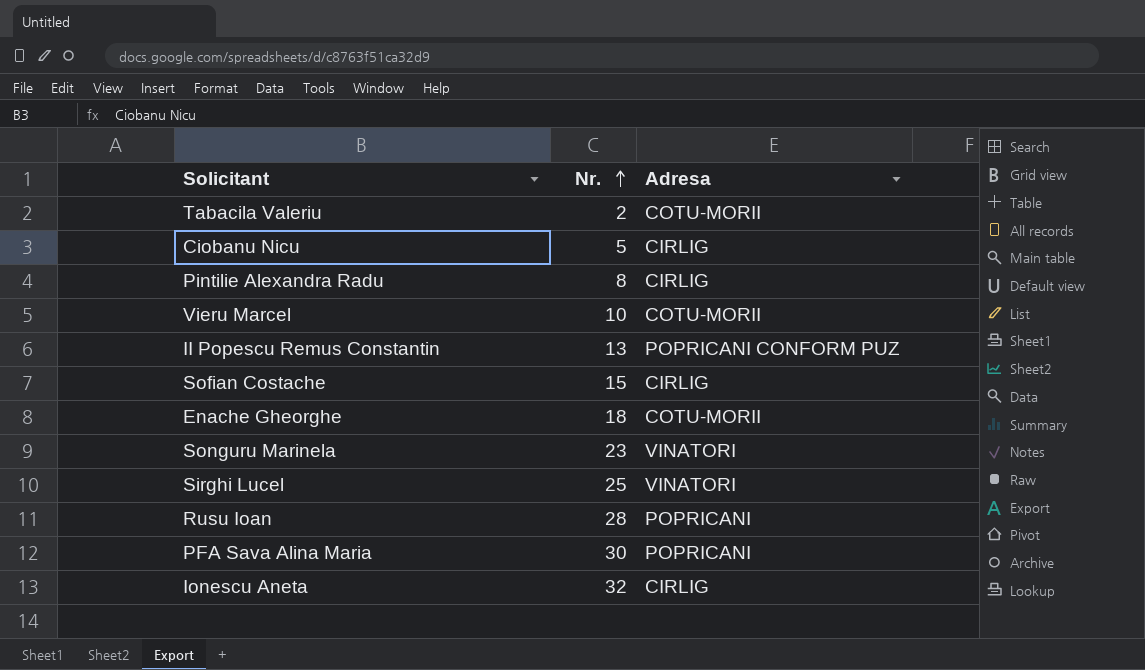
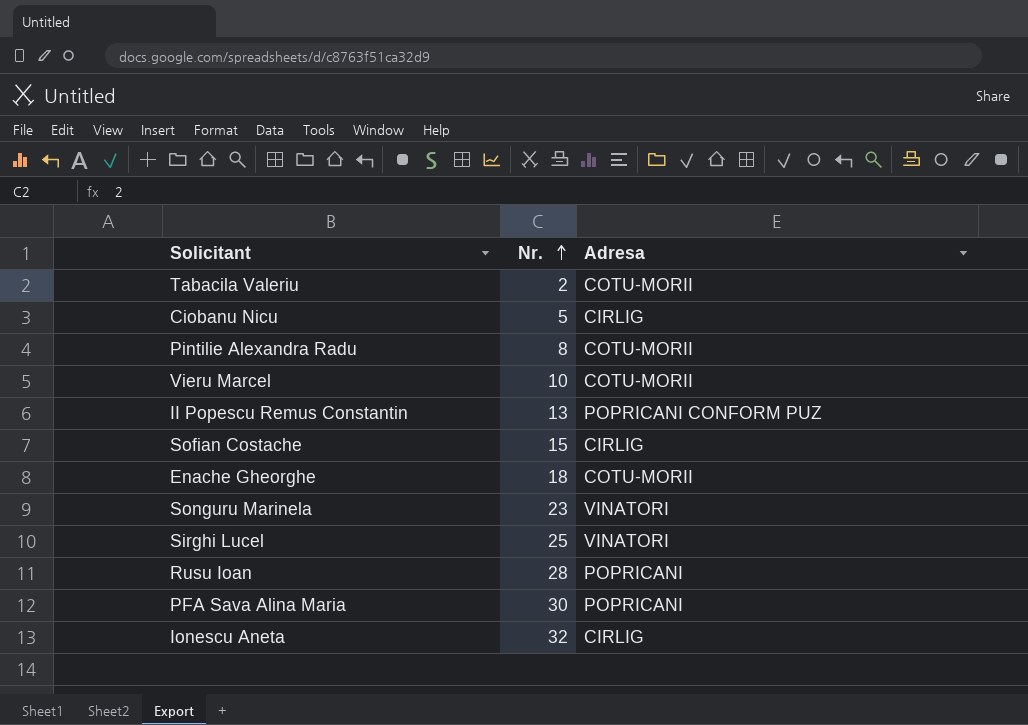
Pintilie Alexandra Radu | Adresa: CIRLIG -> COTU-MORII

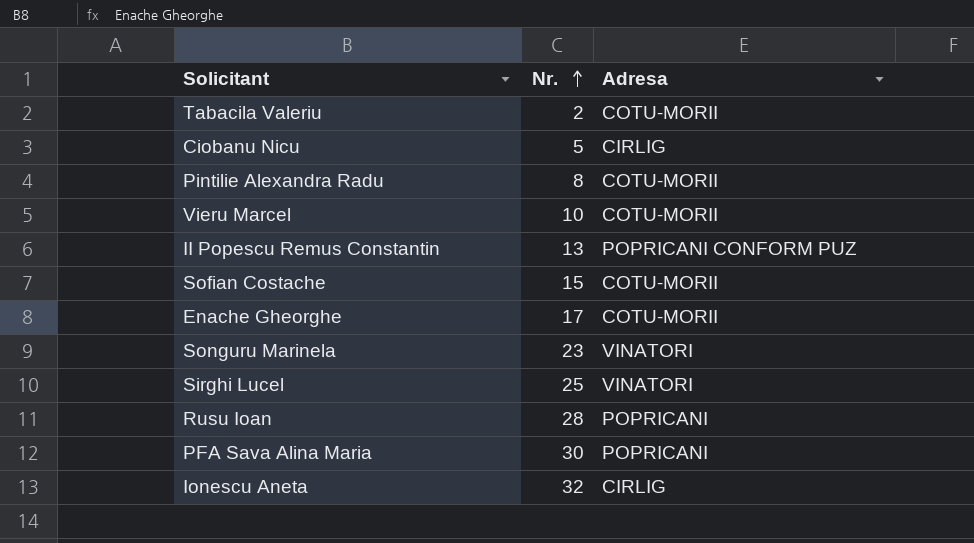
Sofian Costache | Adresa: CIRLIG -> COTU-MORII
Enache Gheorghe | Nr.: 18 -> 17

